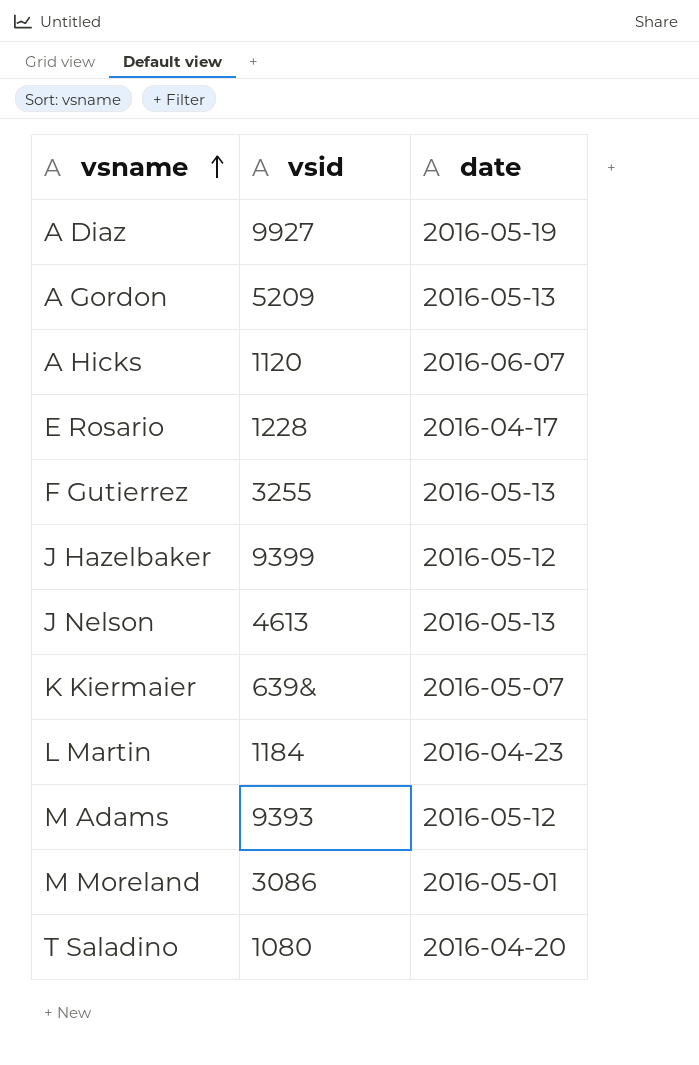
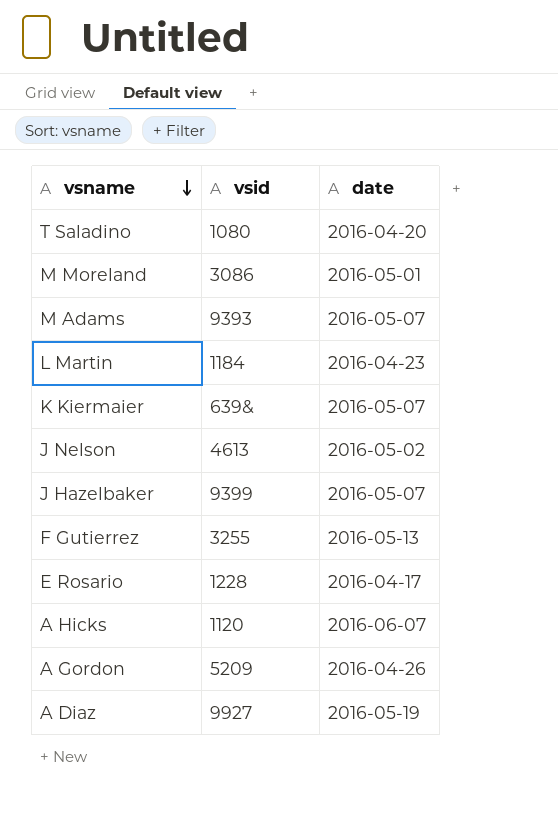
row order: vsname ascending -> vsname descending
M Adams | date: 2016-05-12 -> 2016-05-07
J Nelson | date: 2016-05-13 -> 2016-05-02
J Hazelbaker | date: 2016-05-12 -> 2016-05-07
A Gordon | date: 2016-05-13 -> 2016-04-26

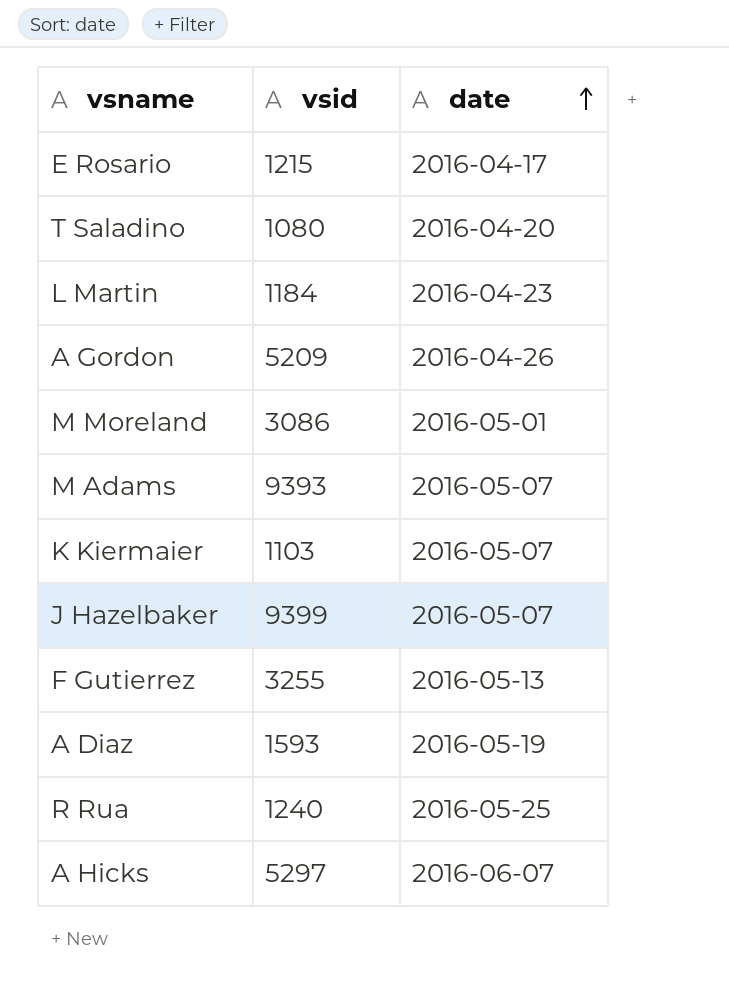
row order: vsname descending -> date ascending
row J Nelson: 4613 | 2016-05-02 -> none
E Rosario | vsid: 1228 -> 1215
K Kiermaier | vsid: 639& -> 1103
A Diaz | vsid: 9927 -> 1593
row R Rua: none -> 1240 | 2016-05-25
A Hicks | vsid: 1120 -> 5297

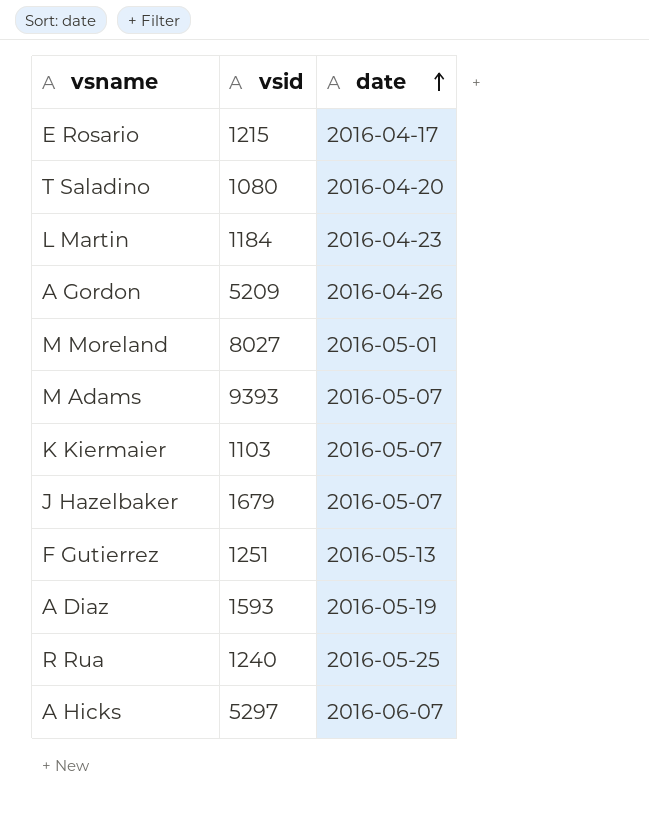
M Moreland | vsid: 3086 -> 8027
J Hazelbaker | vsid: 9399 -> 1679
F Gutierrez | vsid: 3255 -> 1251

